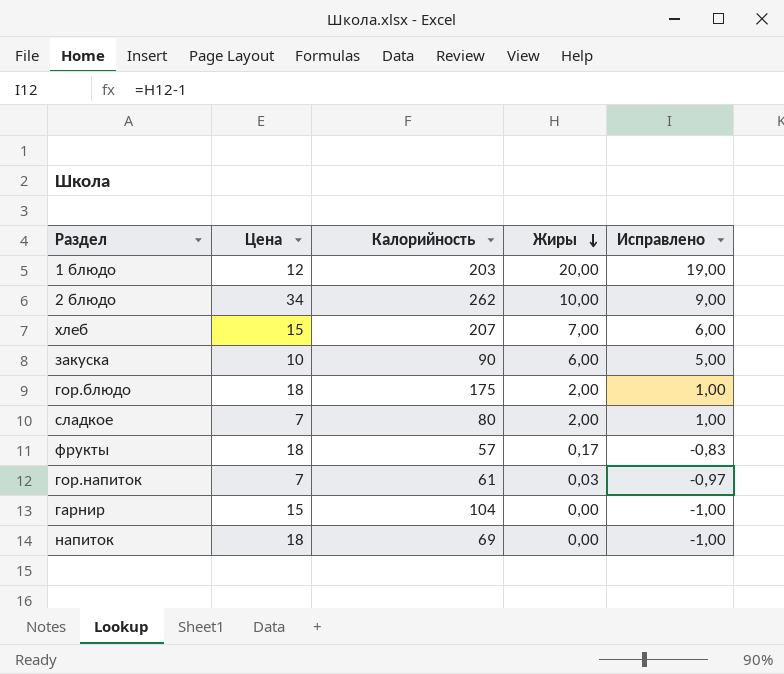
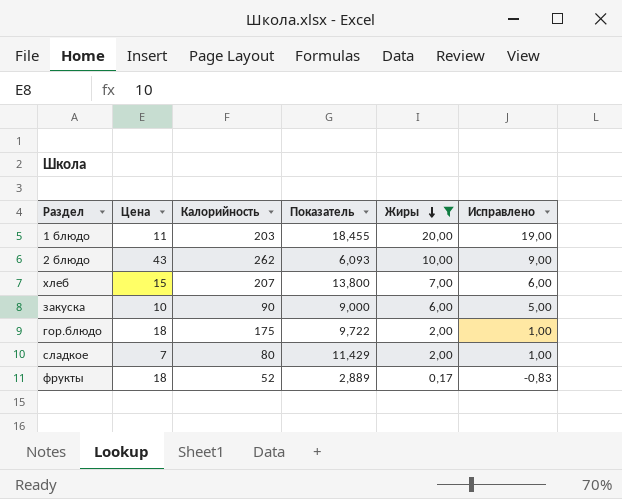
filter: none -> Жиры >= 0,17
column Показатель | formula: none -> [Калорийность] / [Цена]
1 блюдо | Цена: 12 -> 11
2 блюдо | Цена: 34 -> 43
фрукты | Калорийность: 57 -> 52

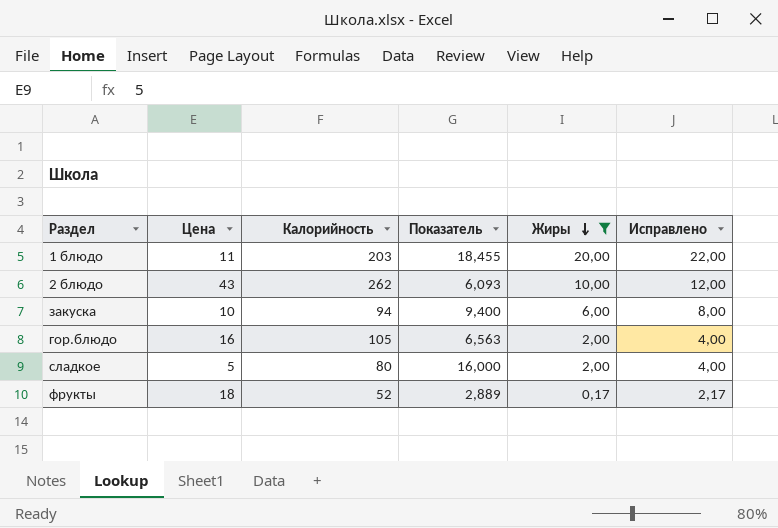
column Исправлено | formula: [Жиры] - 1 -> [Жиры] + 2
row хлеб: 15 | 207 | 13,800 | 7,00 | 6,00 -> none
закуска | Калорийность: 90 -> 94
закуска | Показатель: 9,000 -> 9,400
гор.блюдо | Цена: 18 -> 16
гор.блюдо | Калорийность: 175 -> 105
гор.блюдо | Показатель: 9,722 -> 6,563
сладкое | Цена: 7 -> 5
сладкое | Показатель: 11,429 -> 16,000

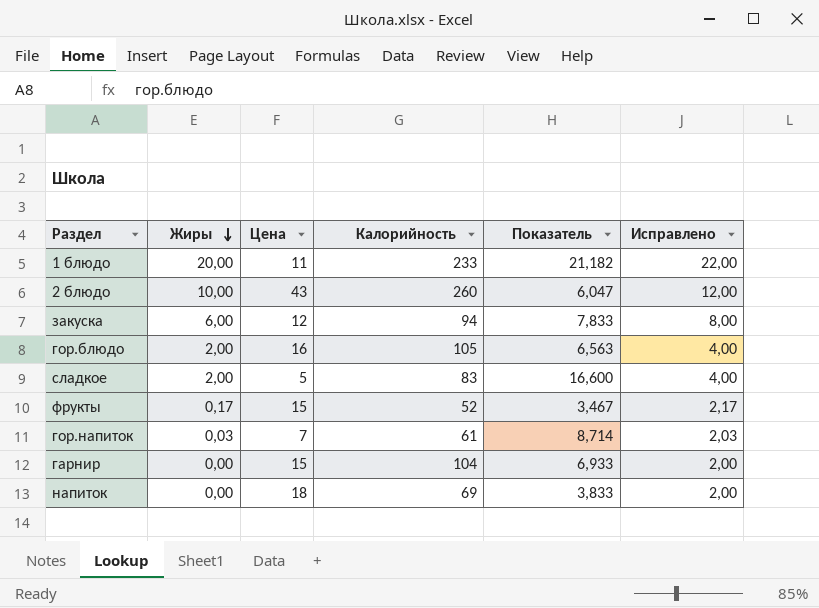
filter: Жиры >= 0,17 -> none
column Жиры | position: 5 -> 2
1 блюдо | Калорийность: 203 -> 233
1 блюдо | Показатель: 18,455 -> 21,182
2 блюдо | Калорийность: 262 -> 260
2 блюдо | Показатель: 6,093 -> 6,047
закуска | Цена: 10 -> 12
закуска | Показатель: 9,400 -> 7,833
сладкое | Калорийность: 80 -> 83
сладкое | Показатель: 16,000 -> 16,600
фрукты | Цена: 18 -> 15
фрукты | Показатель: 2,889 -> 3,467

